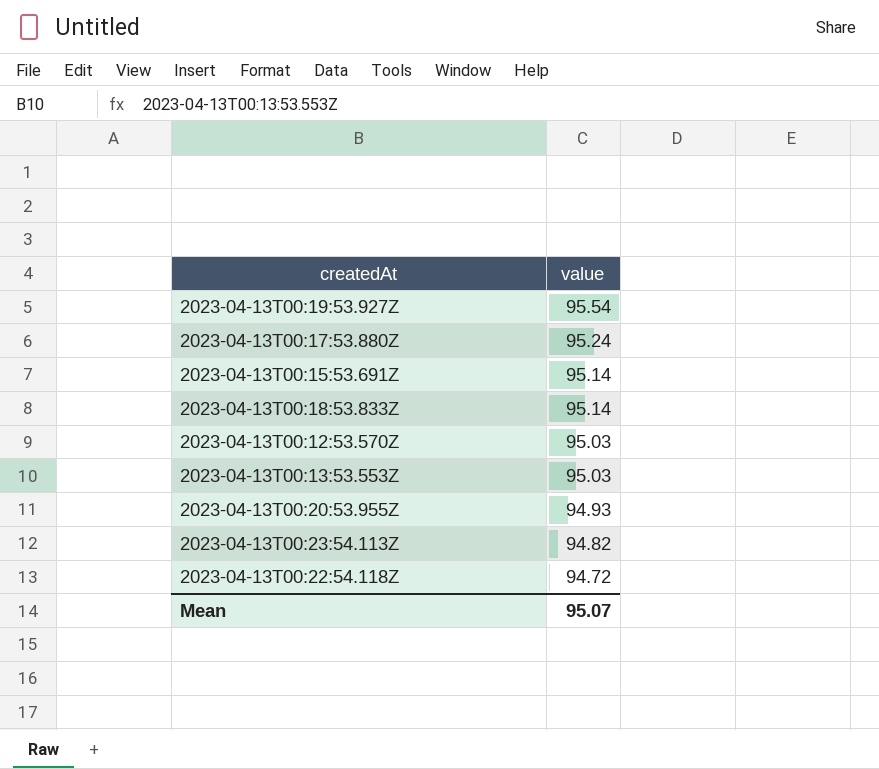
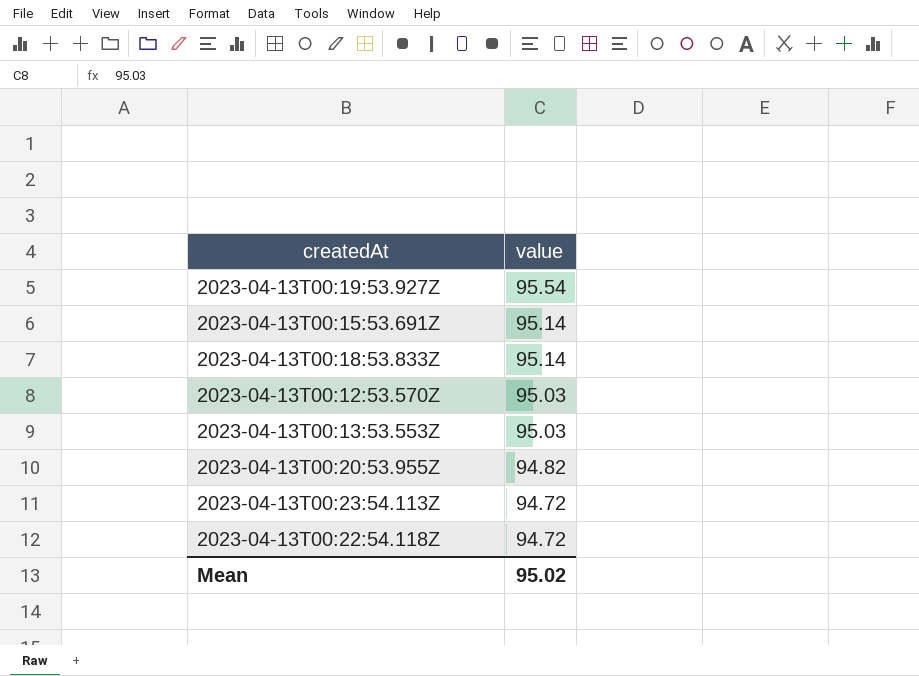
row 2023-04-13T00:17:53.880Z: 95.24 -> none
2023-04-13T00:20:53.955Z | value: 94.93 -> 94.82
2023-04-13T00:23:54.113Z | value: 94.82 -> 94.72
Mean | value: 95.07 -> 95.02

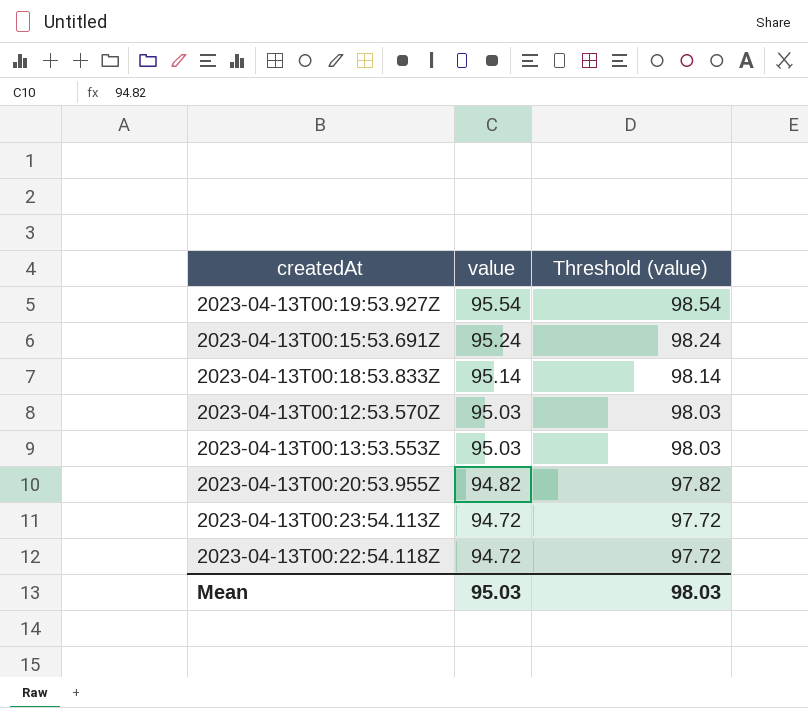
column Threshold (value) | formula: none -> [value] + 3
2023-04-13T00:15:53.691Z | value: 95.14 -> 95.24
Mean | value: 95.02 -> 95.03

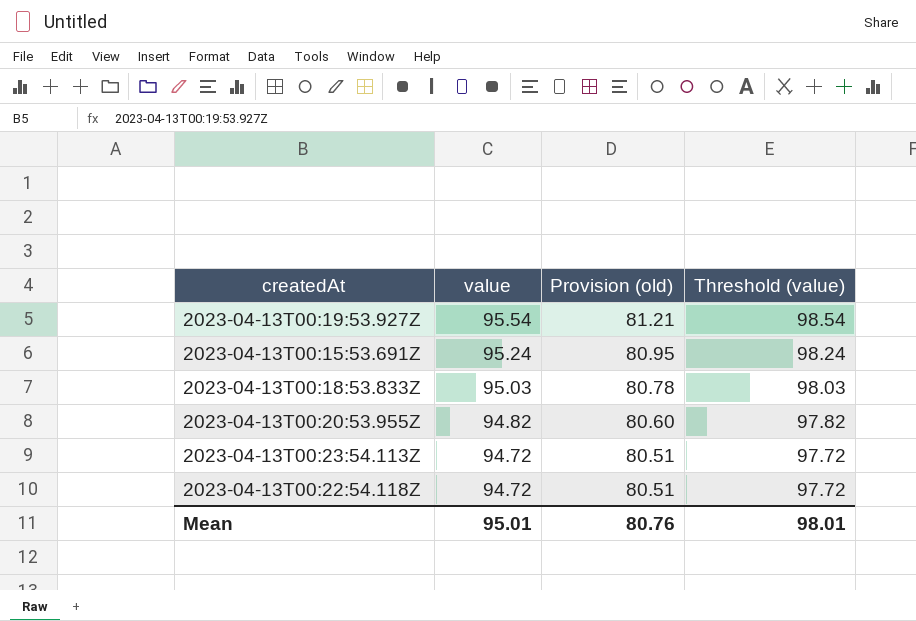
column Provision (old) | formula: none -> [value] * 0.85
row 2023-04-13T00:12:53.570Z: 95.03 | 98.03 -> none
row 2023-04-13T00:13:53.553Z: 95.03 | 98.03 -> none
2023-04-13T00:18:53.833Z | value: 95.14 -> 95.03
2023-04-13T00:18:53.833Z | Threshold (value): 98.14 -> 98.03
Mean | value: 95.03 -> 95.01
Mean | Threshold (value): 98.03 -> 98.01

